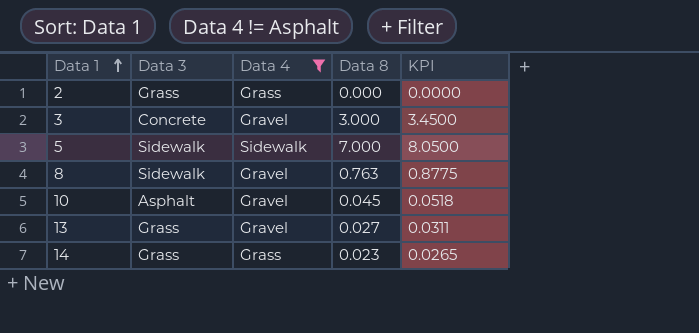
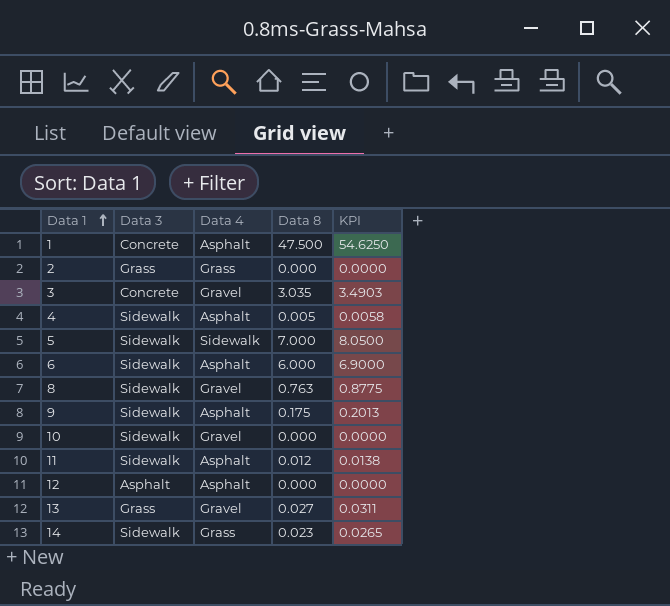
filter: Data 4 != Asphalt -> none
3 | Data 8: 3.000 -> 3.035
3 | KPI: 3.4500 -> 3.4903
10 | Data 3: Asphalt -> Sidewalk
10 | Data 8: 0.045 -> 0.000
10 | KPI: 0.0518 -> 0.0000
14 | Data 3: Grass -> Sidewalk

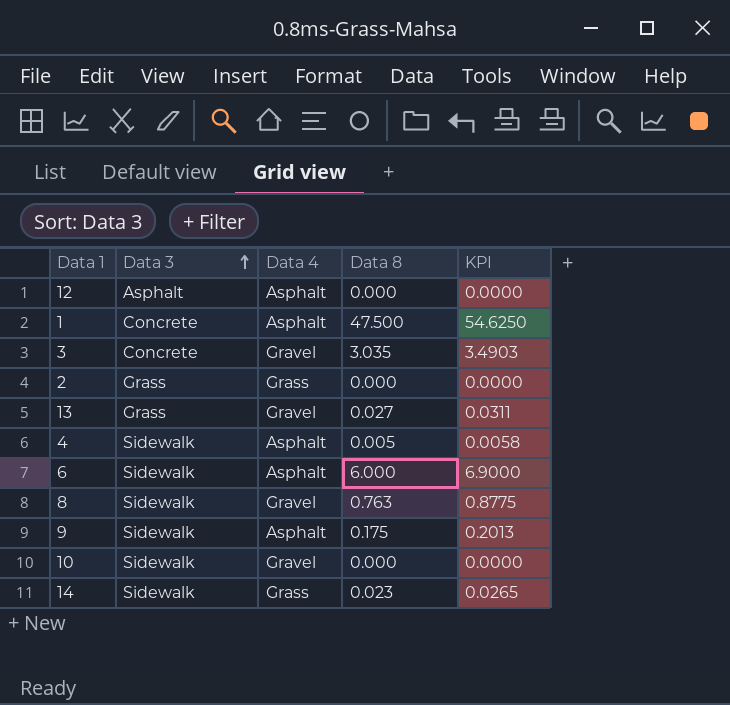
row order: Data 1 ascending -> Data 3 ascending
row 5: Sidewalk | Sidewalk | 7.000 | 8.0500 -> none
row 11: Sidewalk | Asphalt | 0.012 | 0.0138 -> none

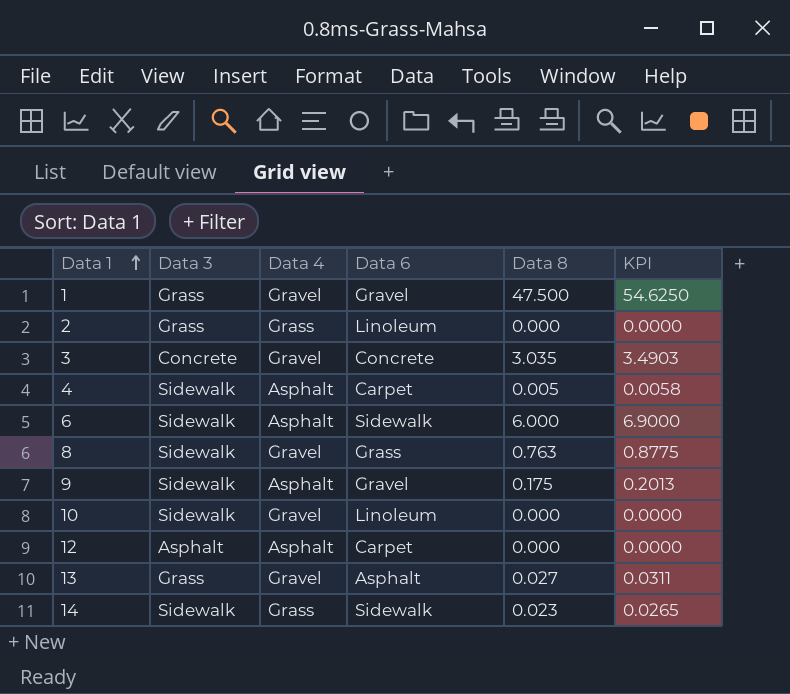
row order: Data 3 ascending -> Data 1 ascending
column Data 6 | position: none -> 4
1 | Data 3: Concrete -> Grass
1 | Data 4: Asphalt -> Gravel

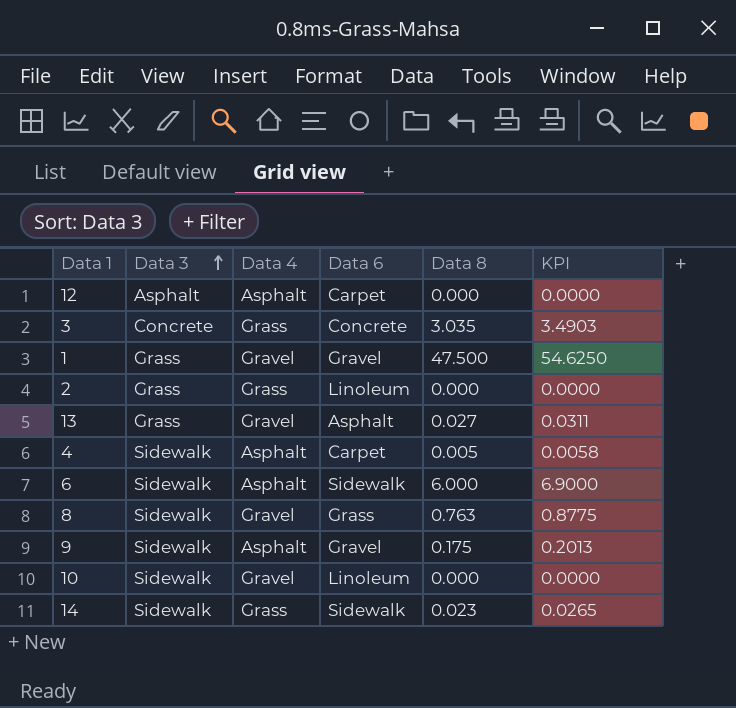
row order: Data 1 ascending -> Data 3 ascending
3 | Data 4: Gravel -> Grass

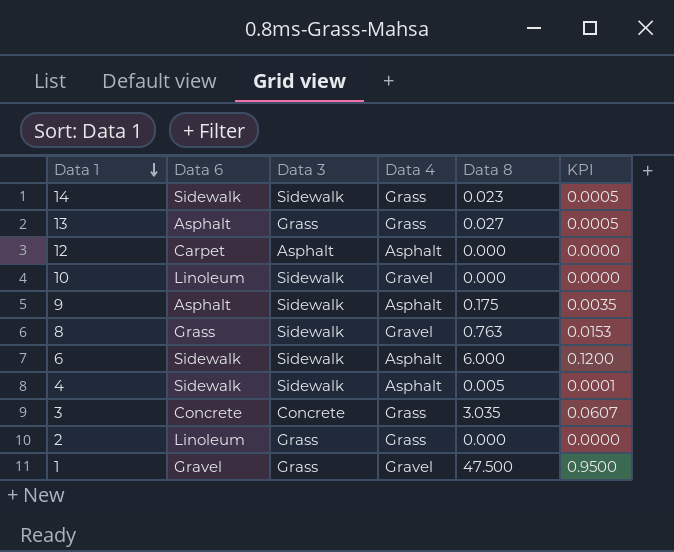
row order: Data 3 ascending -> Data 1 descending
column Data 6 | position: 4 -> 2
column KPI | formula: [Data 8] * 1.15 -> [Data 8] * 0.02
13 | Data 4: Gravel -> Grass
9 | Data 6: Gravel -> Asphalt
4 | Data 6: Carpet -> Sidewalk

